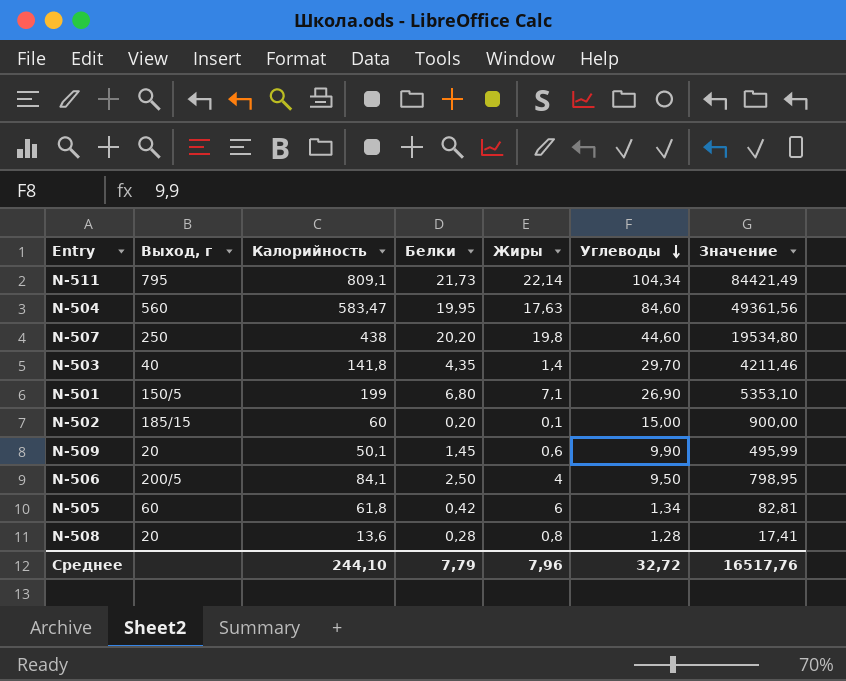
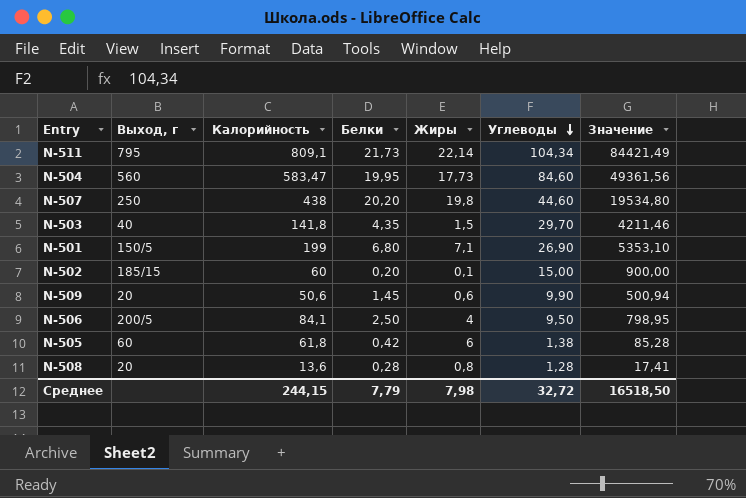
N-504 | Жиры: 17,63 -> 17,73
N-503 | Жиры: 1,4 -> 1,5
N-509 | Калорийность: 50,1 -> 50,6
N-509 | Значение: 495,99 -> 500,94
N-505 | Углеводы: 1,34 -> 1,38
N-505 | Значение: 82,81 -> 85,28
Среднее | Калорийность: 244,10 -> 244,15
Среднее | Жиры: 7,96 -> 7,98
Среднее | Значение: 16517,76 -> 16518,50

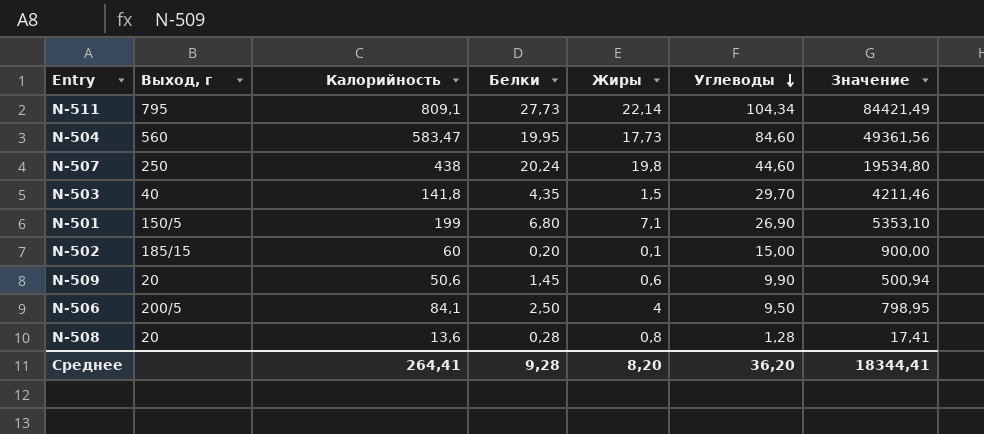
row N-505: 60 | 61,8 | 0,42 | 6 | 1,38 | 85,28 -> none
N-511 | Белки: 21,73 -> 27,73
N-507 | Белки: 20,20 -> 20,24
Среднее | Калорийность: 244,15 -> 264,41
Среднее | Белки: 7,79 -> 9,28
Среднее | Жиры: 7,98 -> 8,20
Среднее | Углеводы: 32,72 -> 36,20
Среднее | Значение: 16518,50 -> 18344,41

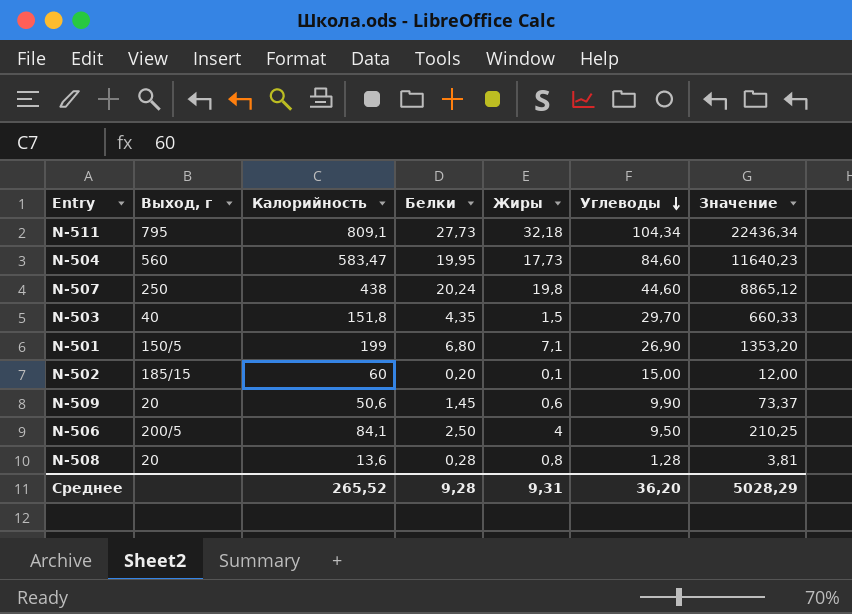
column Значение | formula: [Калорийность] * [Углеводы] -> [Калорийность] * [Белки]
N-511 | Жиры: 22,14 -> 32,18
N-503 | Калорийность: 141,8 -> 151,8
Среднее | Калорийность: 264,41 -> 265,52
Среднее | Жиры: 8,20 -> 9,31
Среднее | Значение: 18344,41 -> 5028,29

